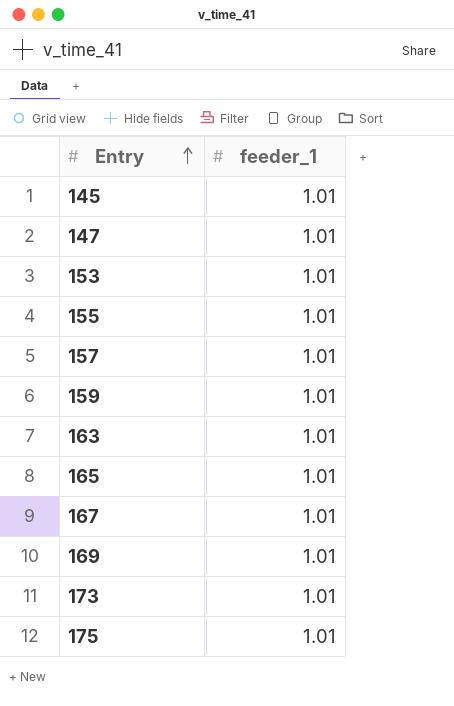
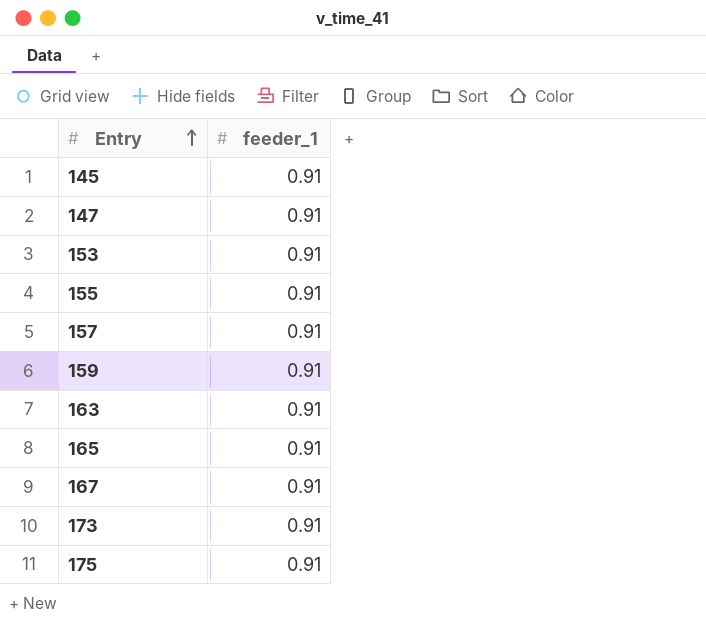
row 169: 1.01 -> none
145 | feeder_1: 1.01 -> 0.91
147 | feeder_1: 1.01 -> 0.91
153 | feeder_1: 1.01 -> 0.91
155 | feeder_1: 1.01 -> 0.91
157 | feeder_1: 1.01 -> 0.91
159 | feeder_1: 1.01 -> 0.91
163 | feeder_1: 1.01 -> 0.91
165 | feeder_1: 1.01 -> 0.91
167 | feeder_1: 1.01 -> 0.91
173 | feeder_1: 1.01 -> 0.91
175 | feeder_1: 1.01 -> 0.91

